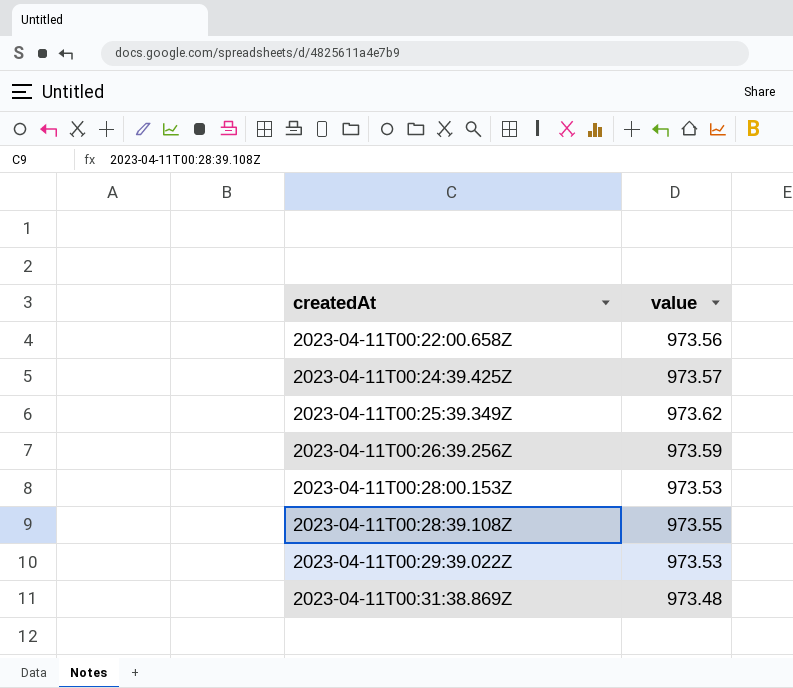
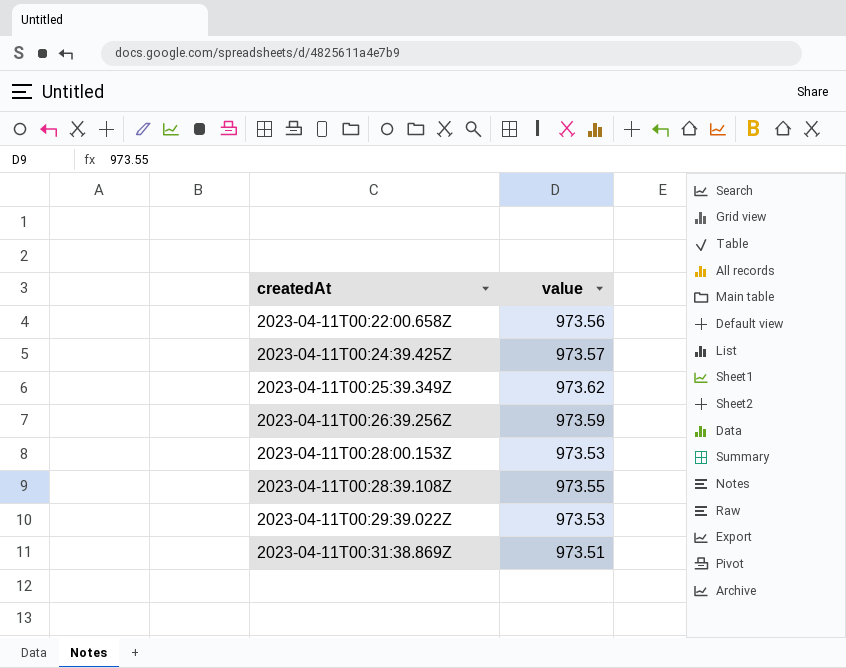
2023-04-11T00:31:38.869Z | value: 973.48 -> 973.51

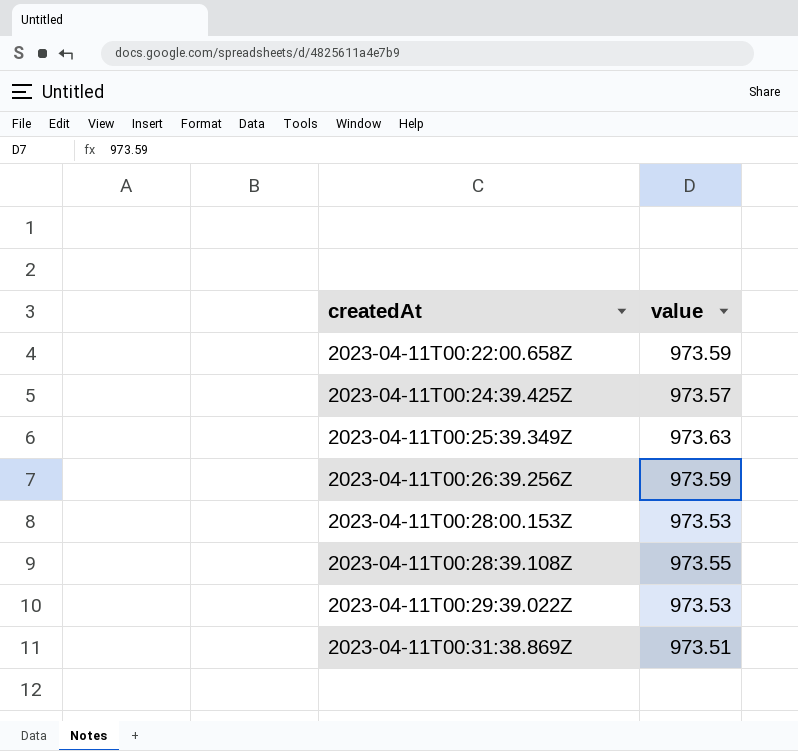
2023-04-11T00:22:00.658Z | value: 973.56 -> 973.59
2023-04-11T00:25:39.349Z | value: 973.62 -> 973.63

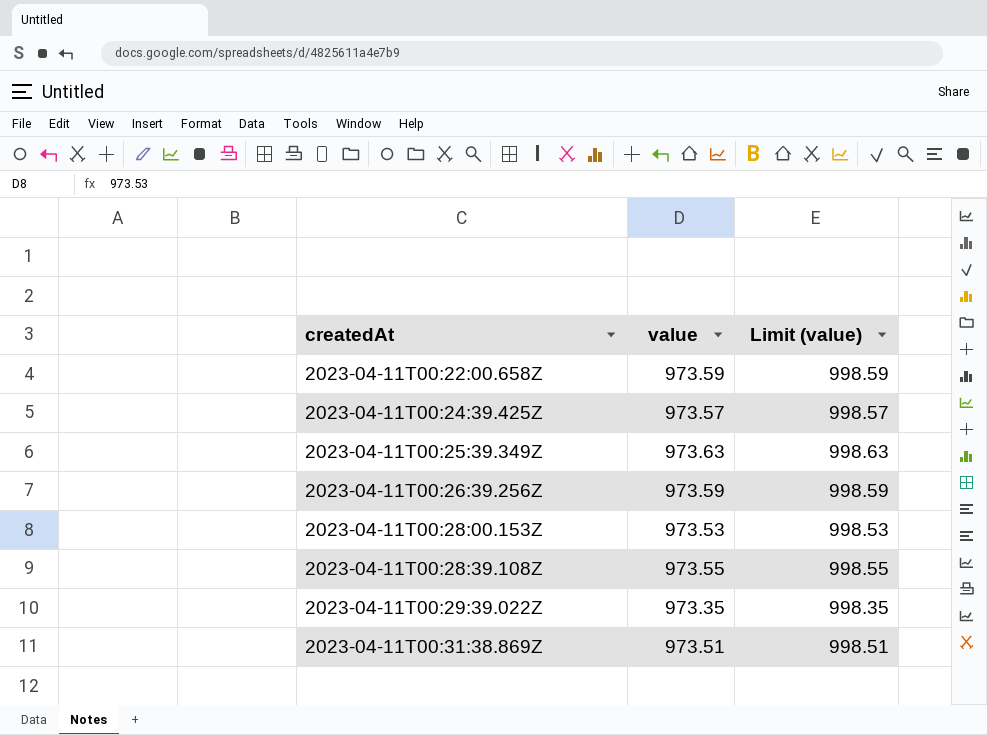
column Limit (value) | formula: none -> [value] + 25
2023-04-11T00:29:39.022Z | value: 973.53 -> 973.35

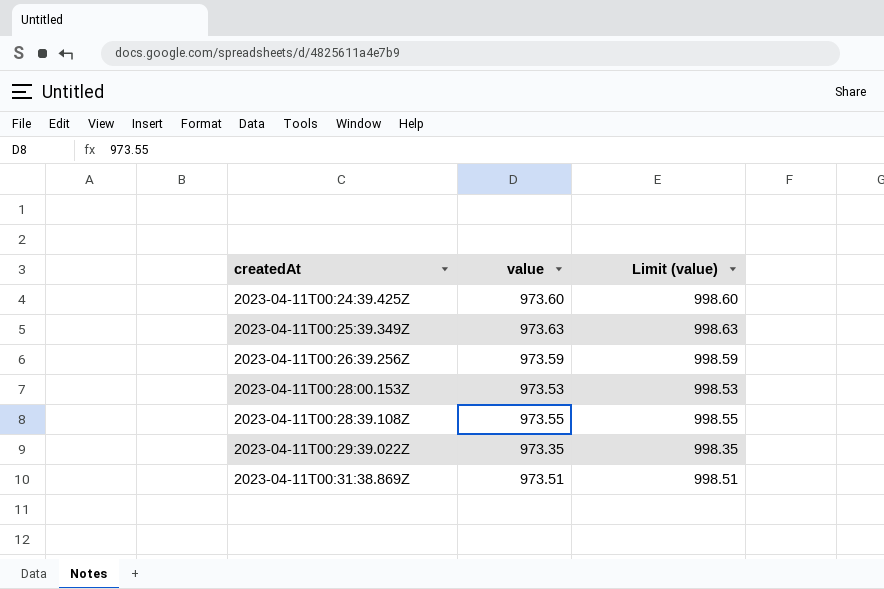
row 2023-04-11T00:22:00.658Z: 973.59 | 998.59 -> none
2023-04-11T00:24:39.425Z | value: 973.57 -> 973.60
2023-04-11T00:24:39.425Z | Limit (value): 998.57 -> 998.60

